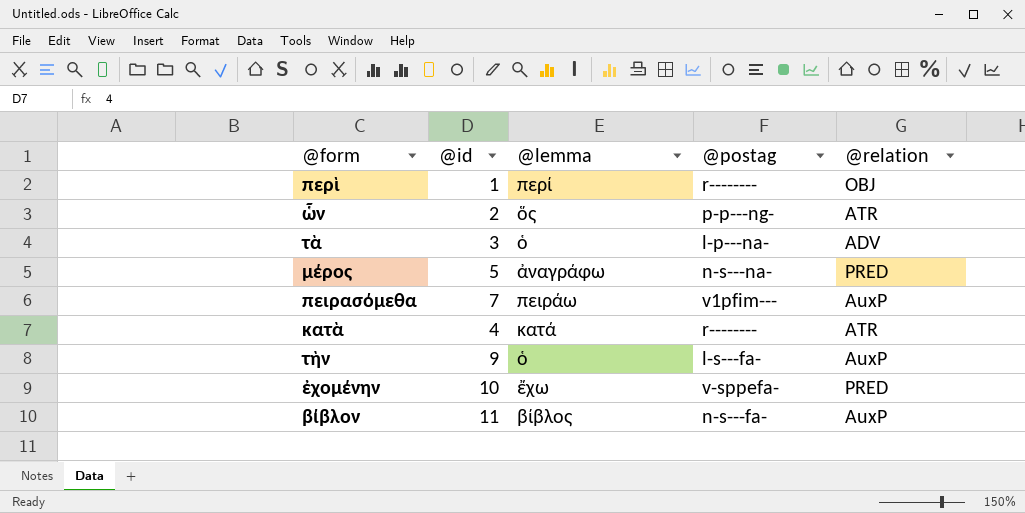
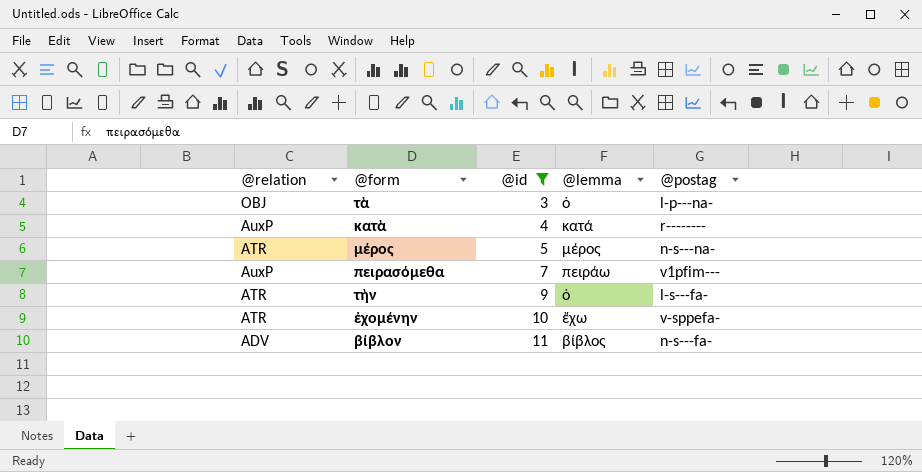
filter: none -> @id >= 3
row order: none -> @id ascending
column @relation | position: 5 -> 1
τὰ | @relation: ADV -> OBJ
κατὰ | @relation: ATR -> AuxP
μέρος | @relation: PRED -> ATR
μέρος | @lemma: ἀναγράφω -> μέρος
τὴν | @relation: AuxP -> ATR
ἐχομένην | @relation: PRED -> ATR
βίβλον | @relation: AuxP -> ADV

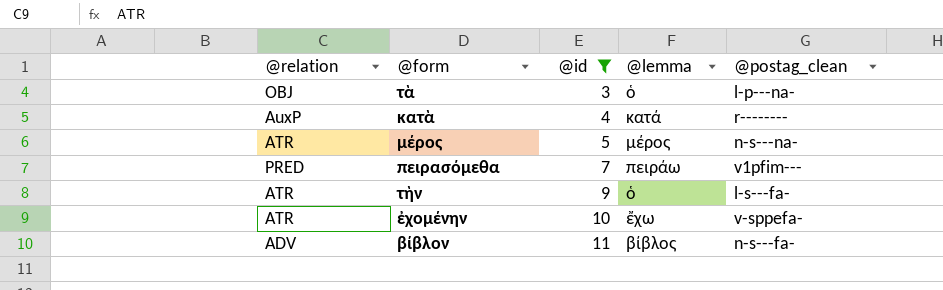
column name: @postag -> @postag_clean
πειρασόμεθα | @relation: AuxP -> PRED

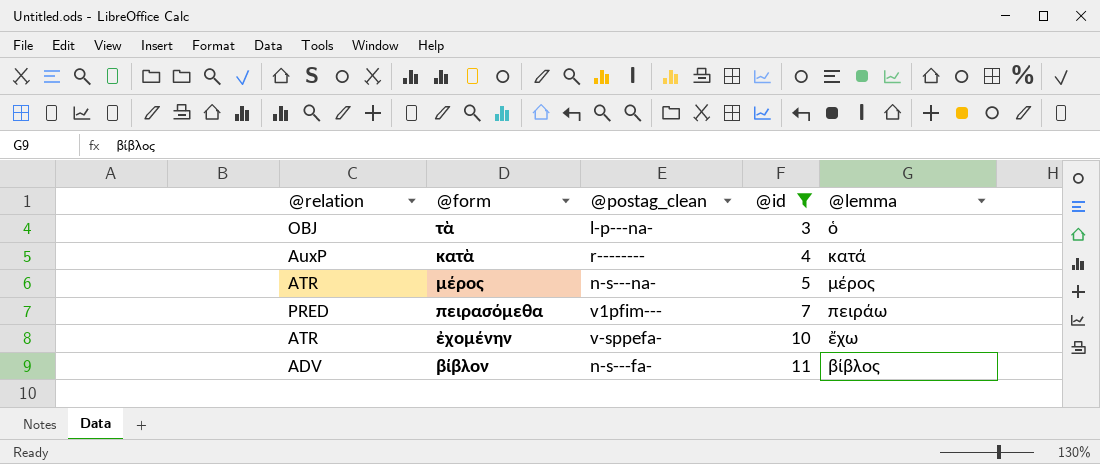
column @postag_clean | position: 5 -> 3
row τὴν: ATR | 9 | ὁ | l-s---fa- -> none

